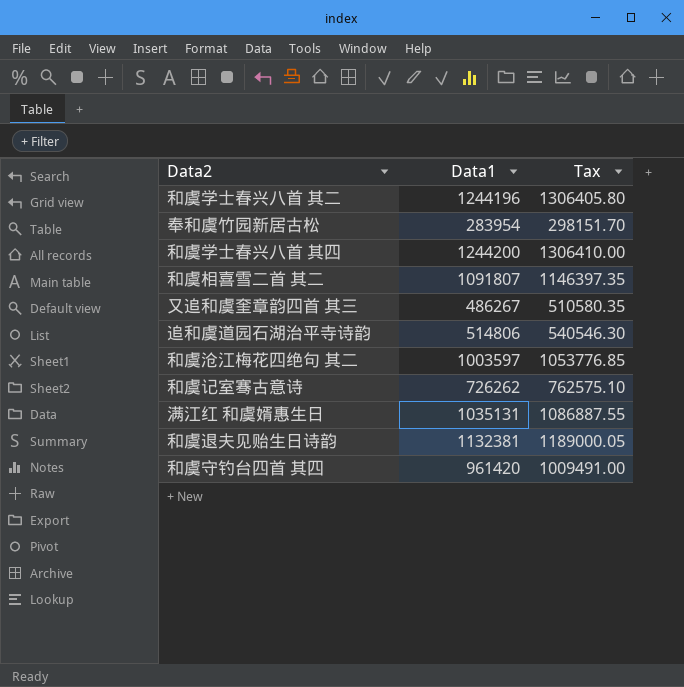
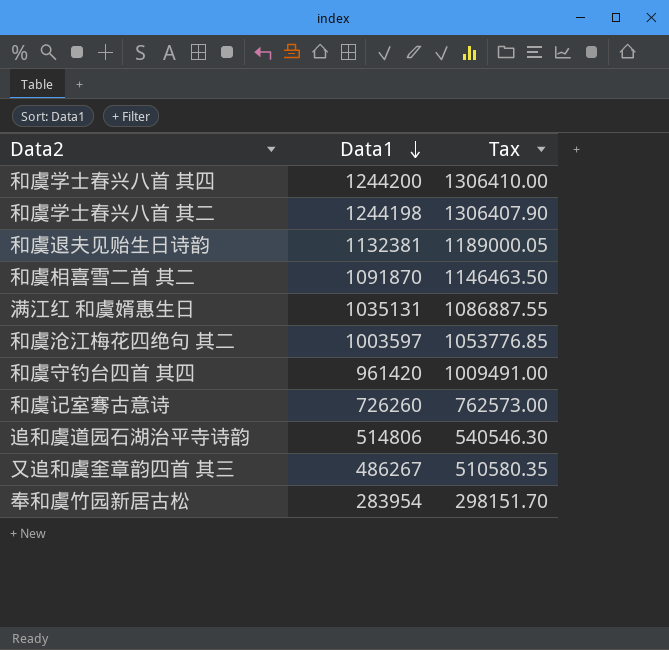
row order: none -> Data1 descending
和虞学士春兴八首 其二 | Data1: 1244196 -> 1244198
和虞学士春兴八首 其二 | Tax: 1306405.80 -> 1306407.90
和虞相喜雪二首 其二 | Data1: 1091807 -> 1091870
和虞相喜雪二首 其二 | Tax: 1146397.35 -> 1146463.50
和虞记室骞古意诗 | Data1: 726262 -> 726260
和虞记室骞古意诗 | Tax: 762575.10 -> 762573.00

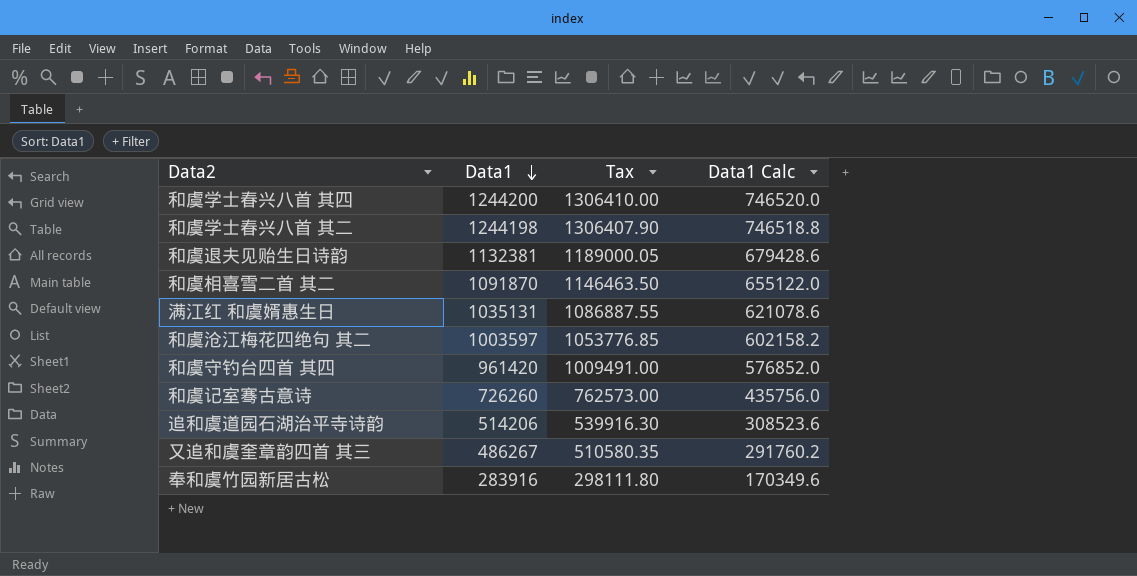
column Data1 Calc | formula: none -> [Data1] * 0.6
追和虞道园石湖治平寺诗韵 | Data1: 514806 -> 514206
追和虞道园石湖治平寺诗韵 | Tax: 540546.30 -> 539916.30
奉和虞竹园新居古松 | Data1: 283954 -> 283916
奉和虞竹园新居古松 | Tax: 298151.70 -> 298111.80

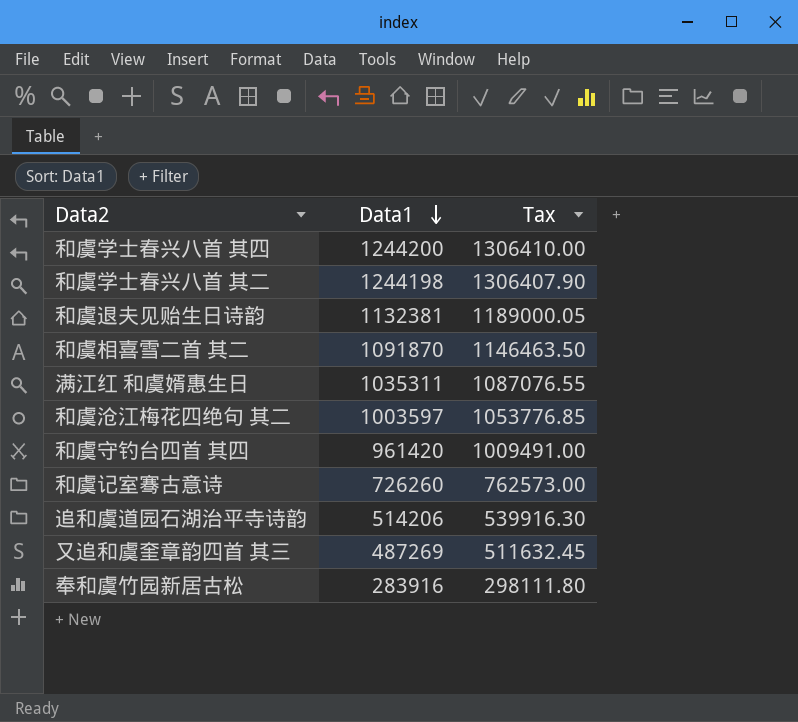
column Data1 Calc | formula: [Data1] * 0.6 -> none
满江红 和虞婿惠生日 | Data1: 1035131 -> 1035311
满江红 和虞婿惠生日 | Tax: 1086887.55 -> 1087076.55
又追和虞奎章韵四首 其三 | Data1: 486267 -> 487269
又追和虞奎章韵四首 其三 | Tax: 510580.35 -> 511632.45

